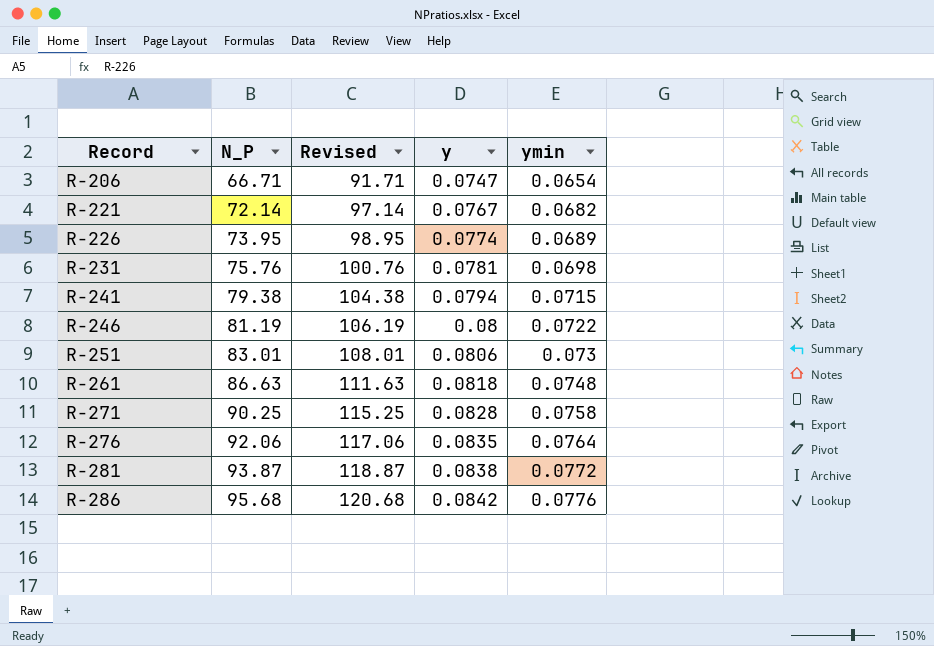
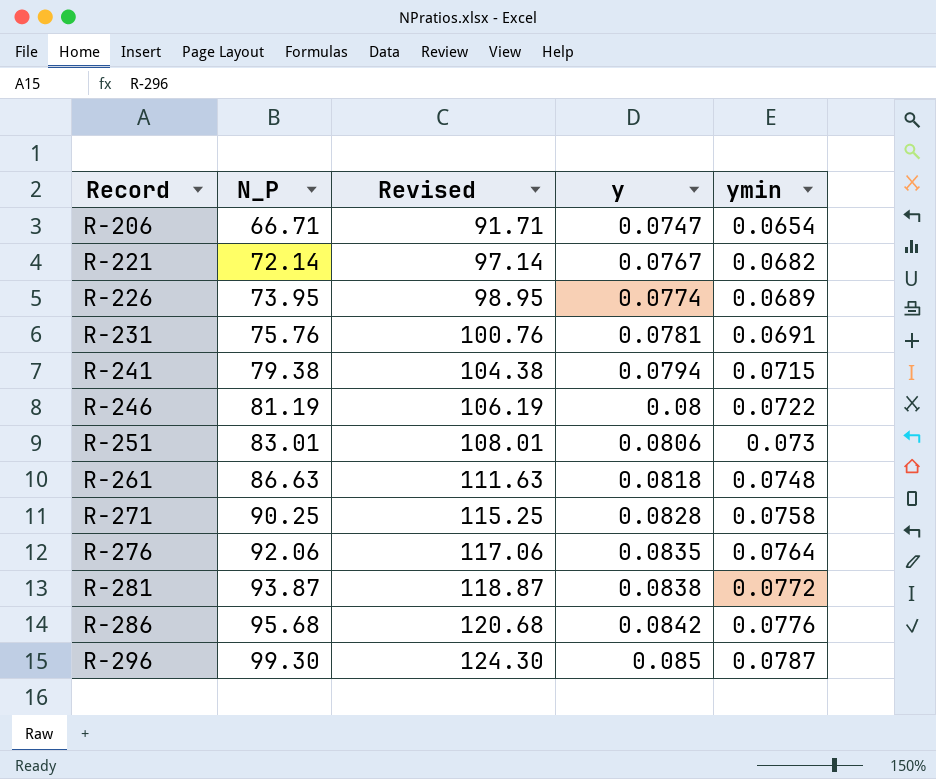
R-231 | ymin: 0.0698 -> 0.0691
row R-296: none -> 99.30 | 124.30 | 0.085 | 0.0787

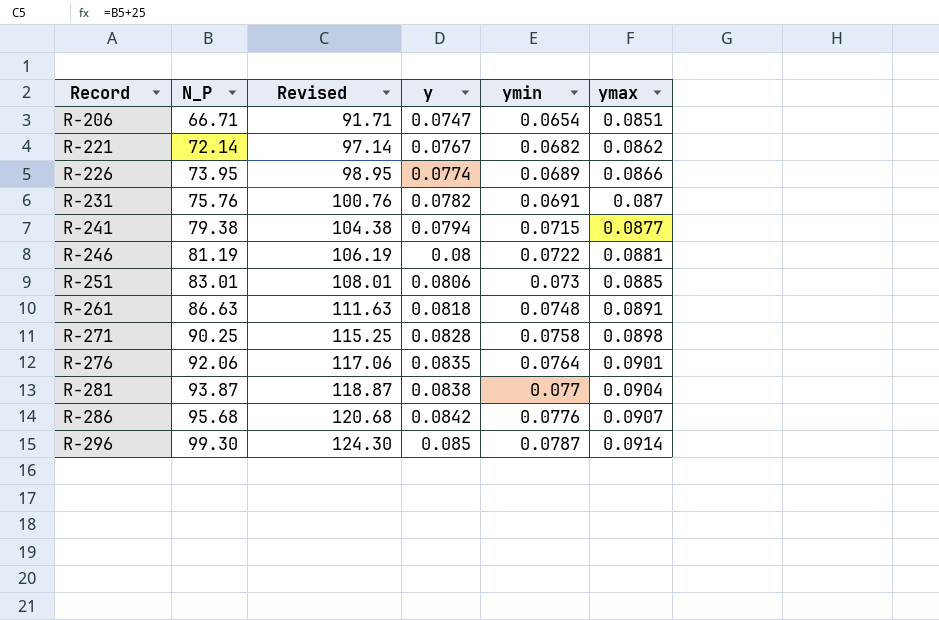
column ymax | position: none -> 6
R-231 | y: 0.0781 -> 0.0782
R-281 | ymin: 0.0772 -> 0.077

